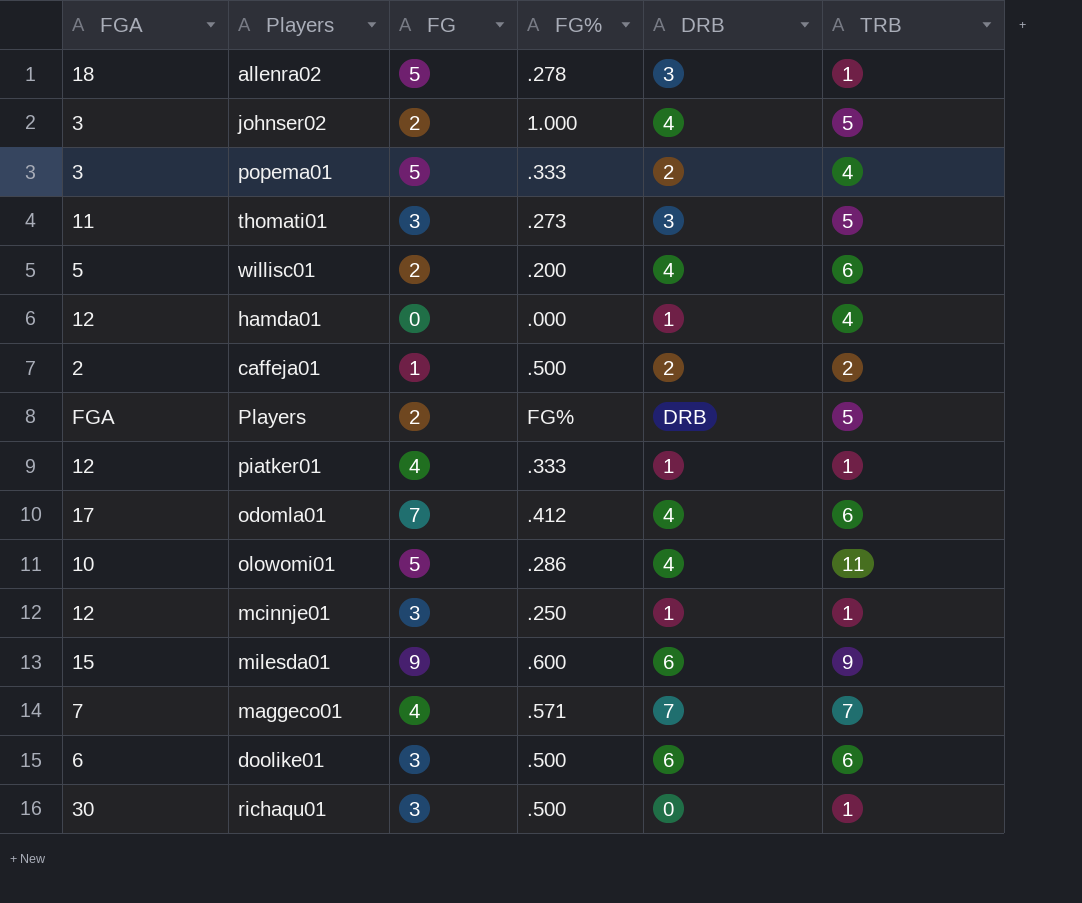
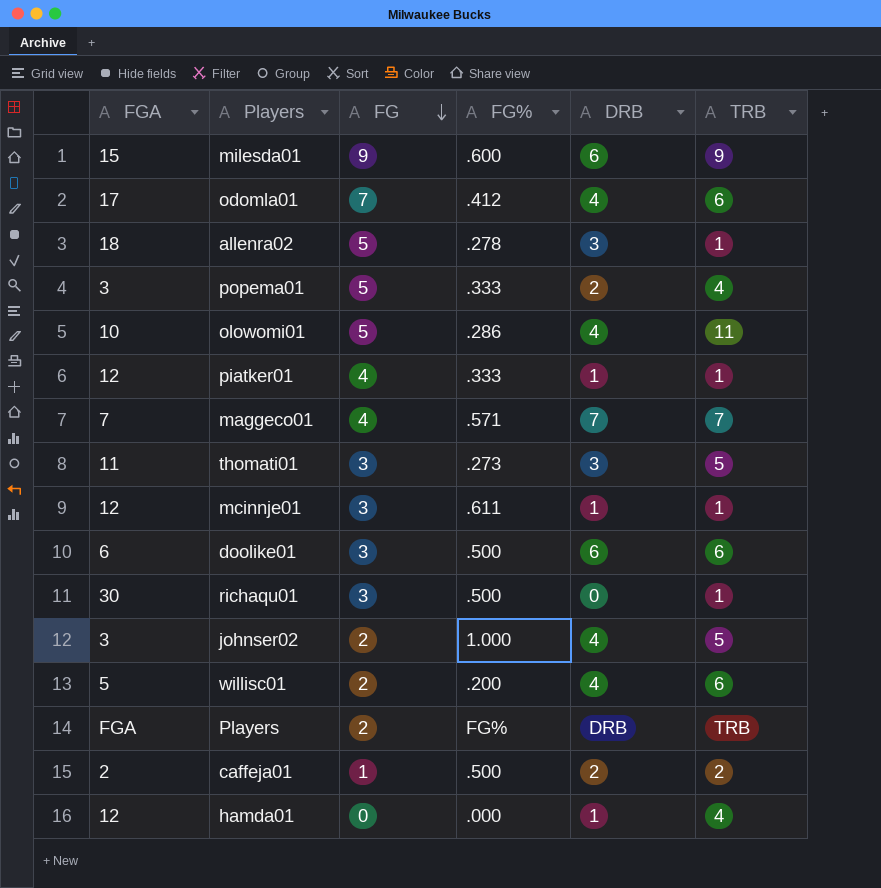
row order: none -> FG descending
mcinnje01 | FG%: .250 -> .611
Players | TRB: 5 -> TRB

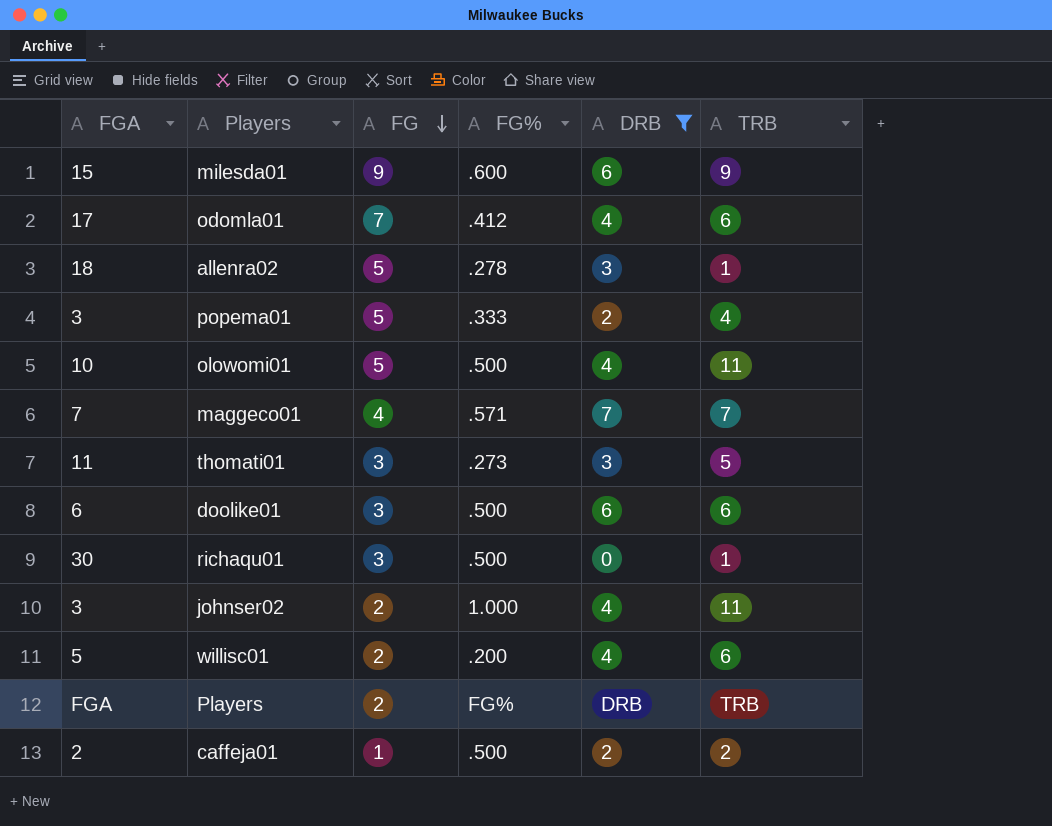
filter: none -> DRB != 1
olowomi01 | FG%: .286 -> .500
johnser02 | TRB: 5 -> 11

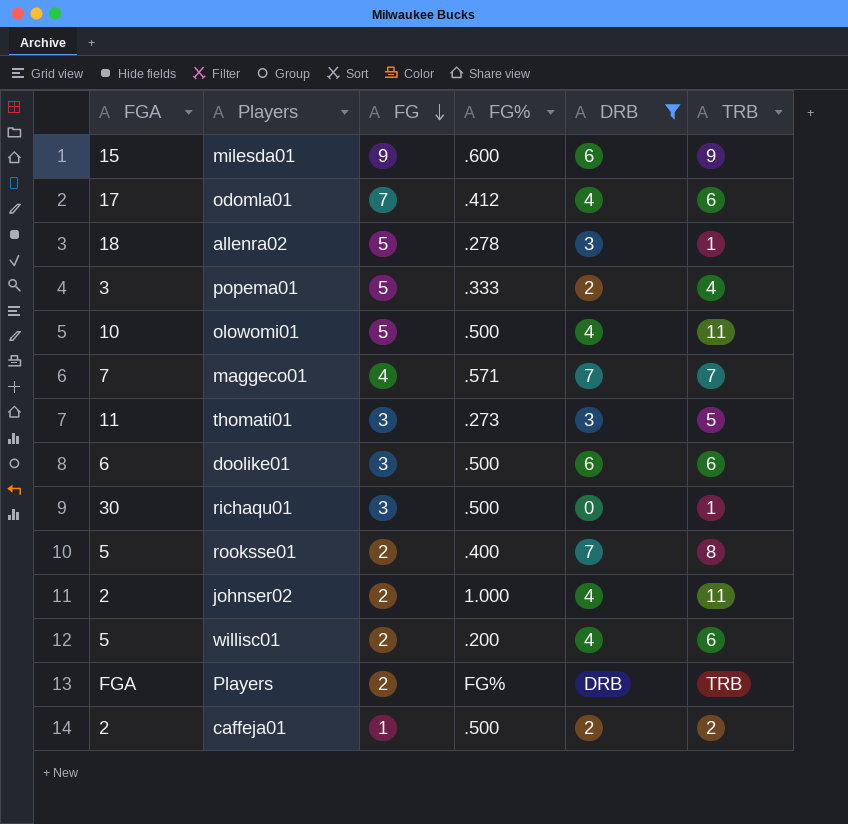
row rooksse01: none -> 5 | 2 | .400 | 7 | 8
johnser02 | FGA: 3 -> 2

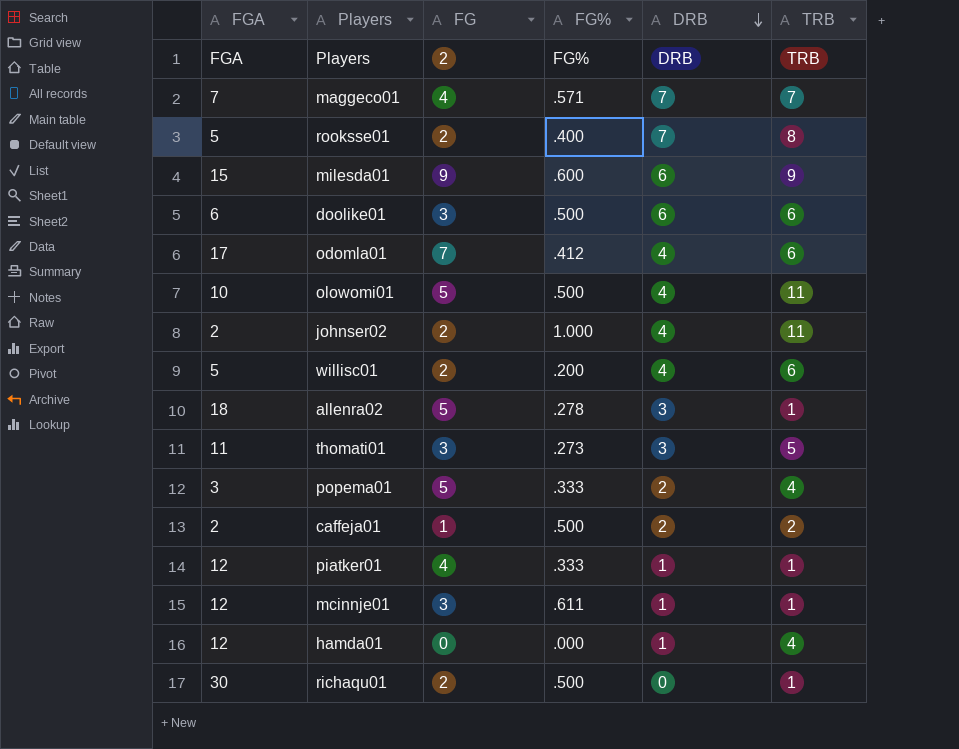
filter: DRB != 1 -> none
row order: FG descending -> DRB descending
richaqu01 | FG: 3 -> 2

